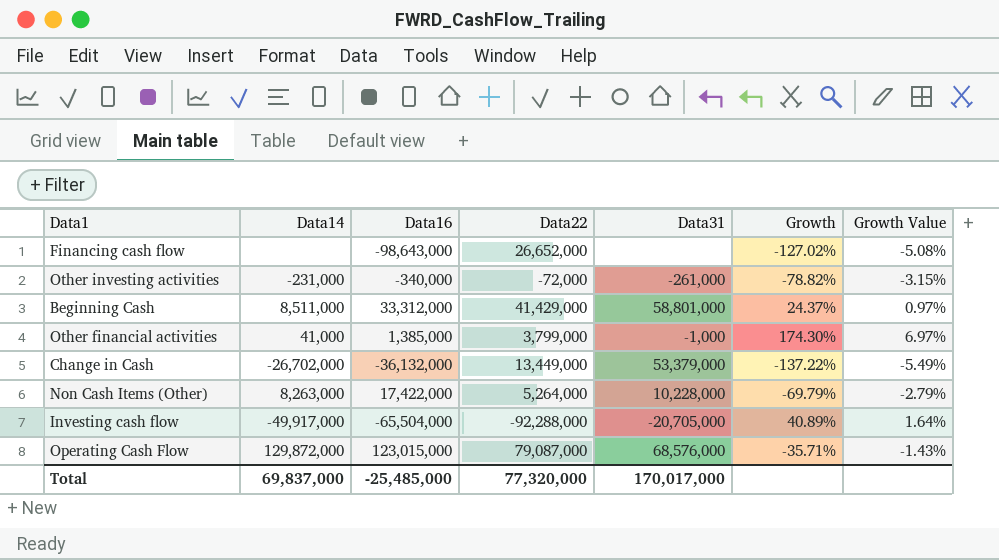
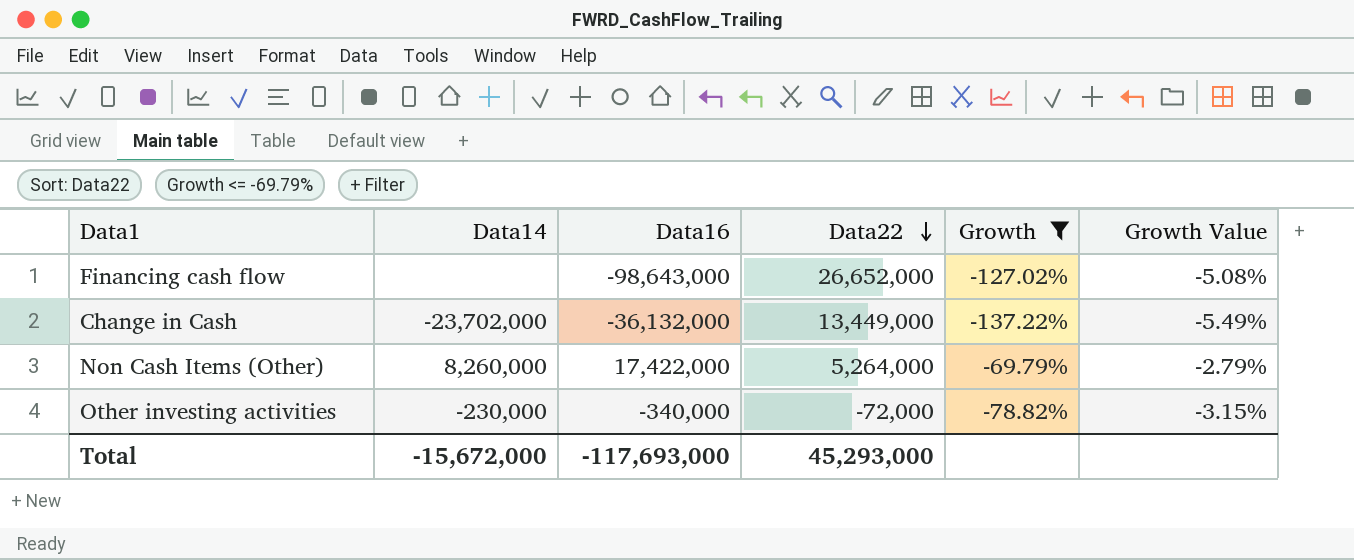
filter: none -> Growth <= -69.79%
row order: none -> Data22 descending
column Data31 | position: 5 -> none
Change in Cash | Data14: -26,702,000 -> -23,702,000
Non Cash Items (Other) | Data14: 8,263,000 -> 8,260,000
Other investing activities | Data14: -231,000 -> -230,000
Total | Data14: 69,837,000 -> -15,672,000
Total | Data16: -25,485,000 -> -117,693,000
Total | Data22: 77,320,000 -> 45,293,000

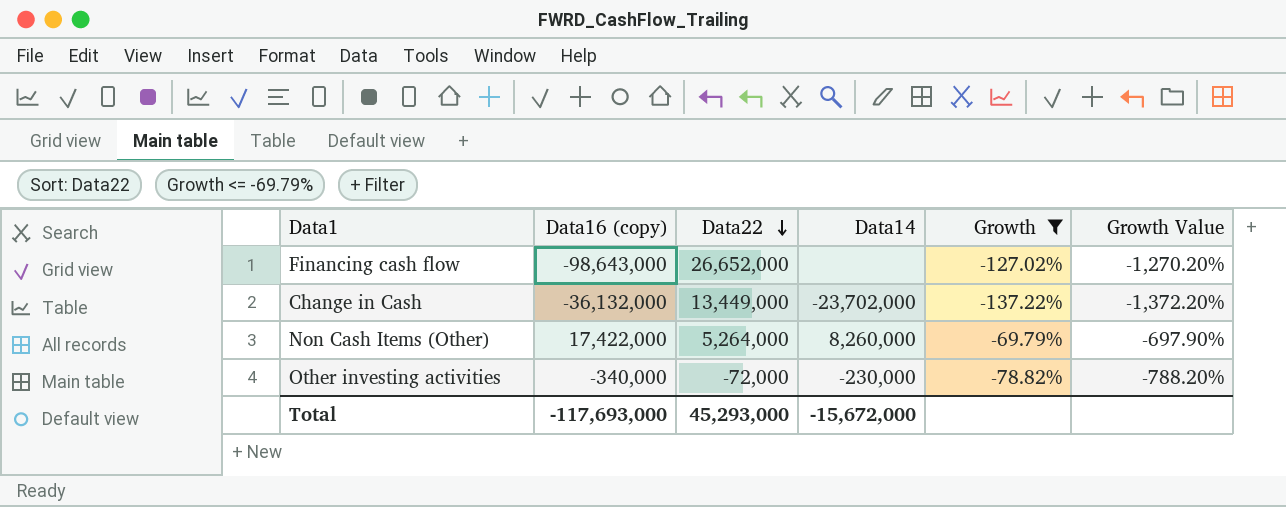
column name: Data16 -> Data16 (copy)
column Data14 | position: 2 -> 4
column Growth Value | formula: [Growth] * 0.04 -> [Growth] * 10

